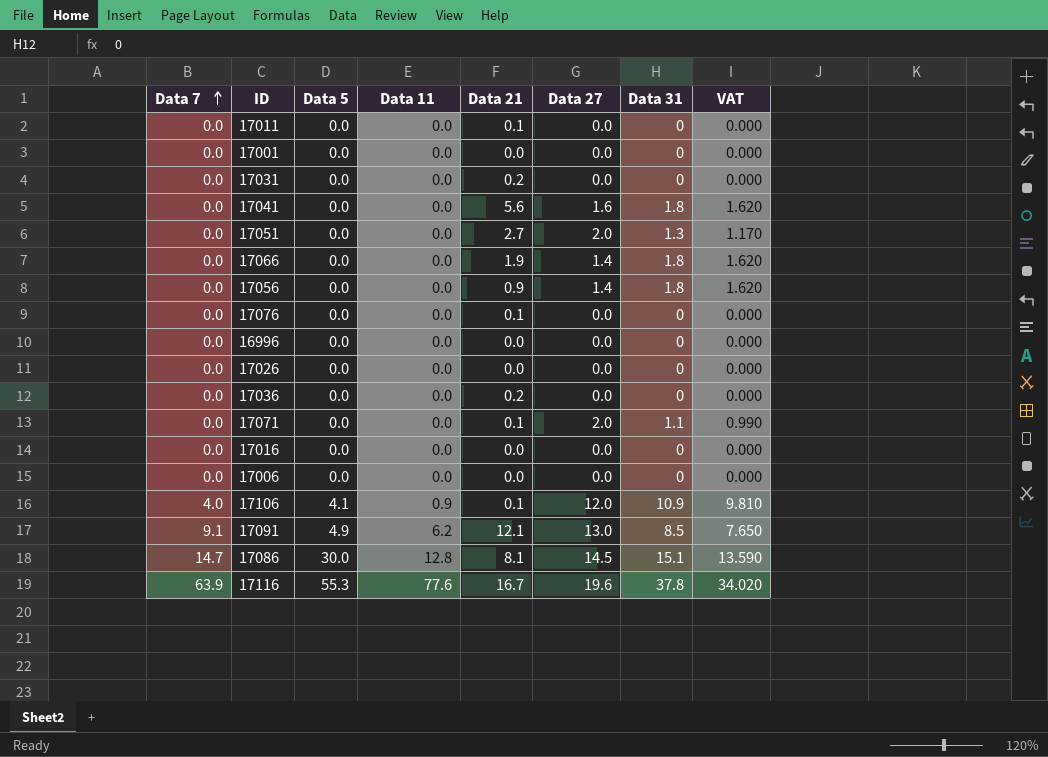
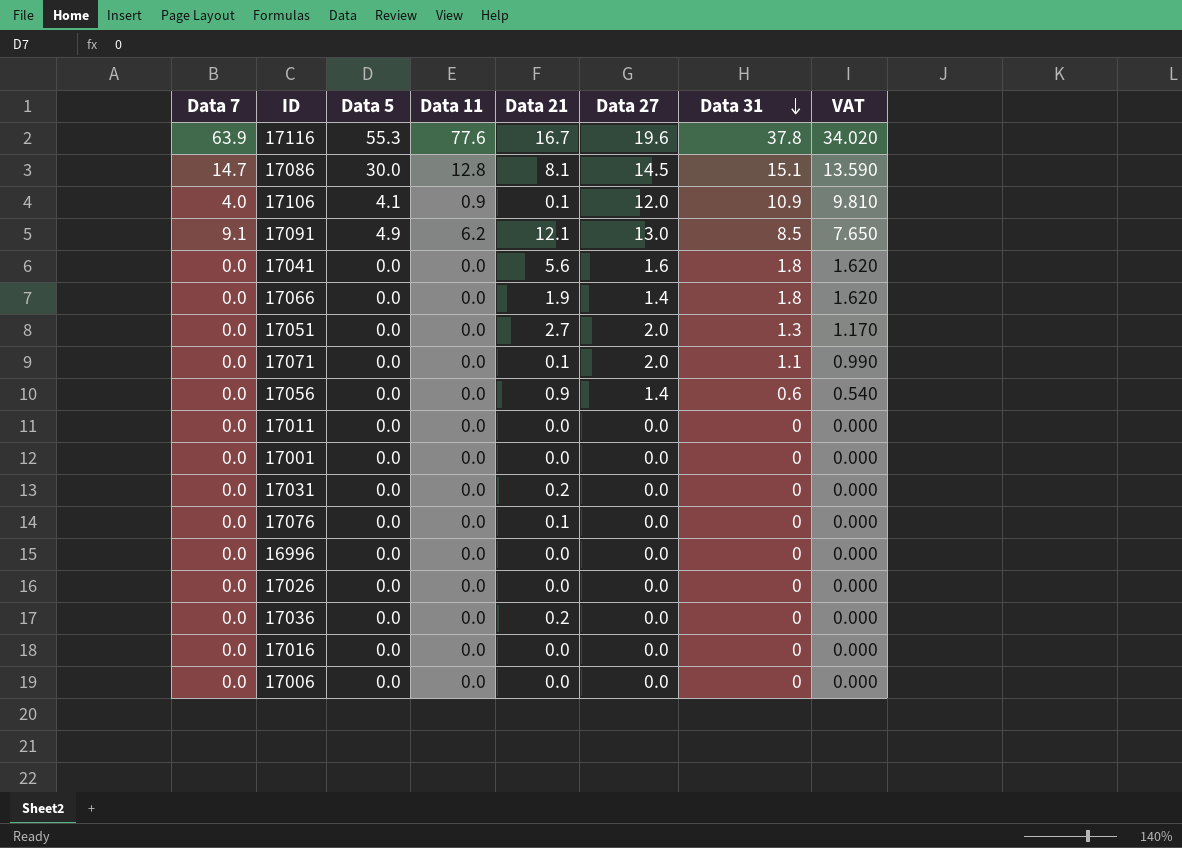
row order: Data 7 ascending -> Data 31 descending
17056 | Data 31: 1.8 -> 0.6
17056 | VAT: 1.620 -> 0.540
17011 | Data 21: 0.1 -> 0.0

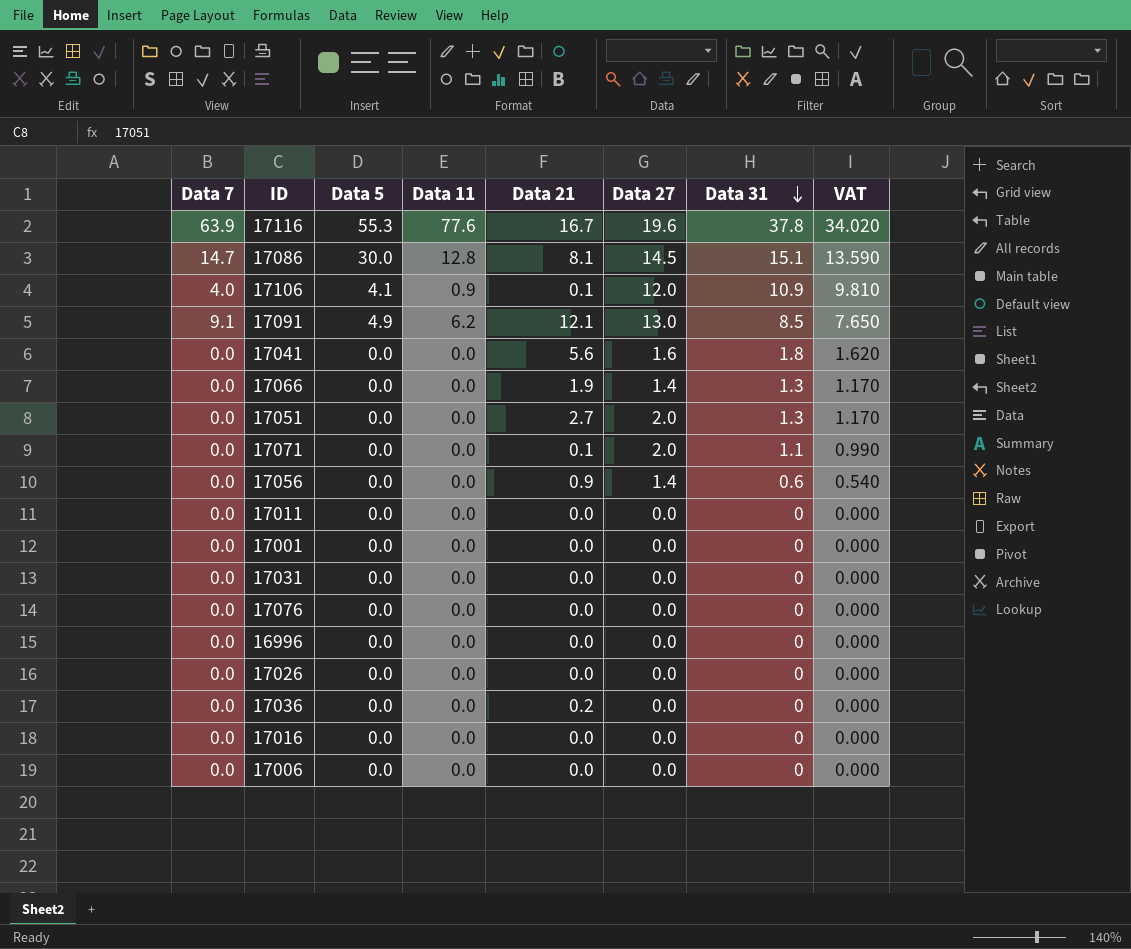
17066 | Data 31: 1.8 -> 1.3
17066 | VAT: 1.620 -> 1.170
17031 | Data 21: 0.2 -> 0.0
17076 | Data 21: 0.1 -> 0.0

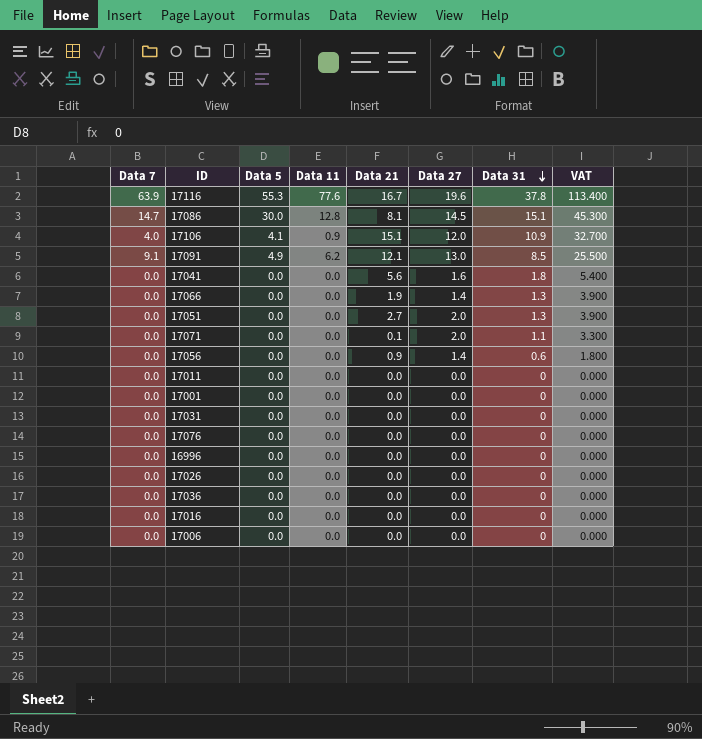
column VAT | formula: [Data 31] * 0.9 -> [Data 31] * 3
17106 | Data 21: 0.1 -> 15.1
17036 | Data 21: 0.2 -> 0.0

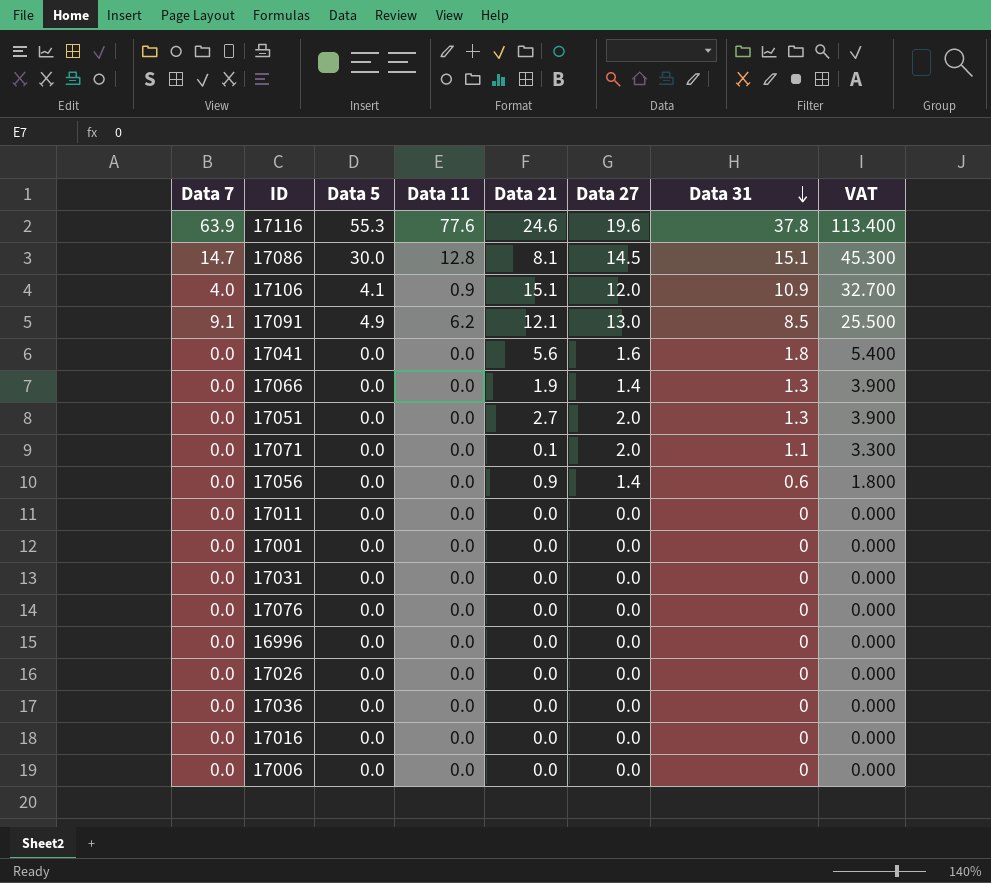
17116 | Data 21: 16.7 -> 24.6

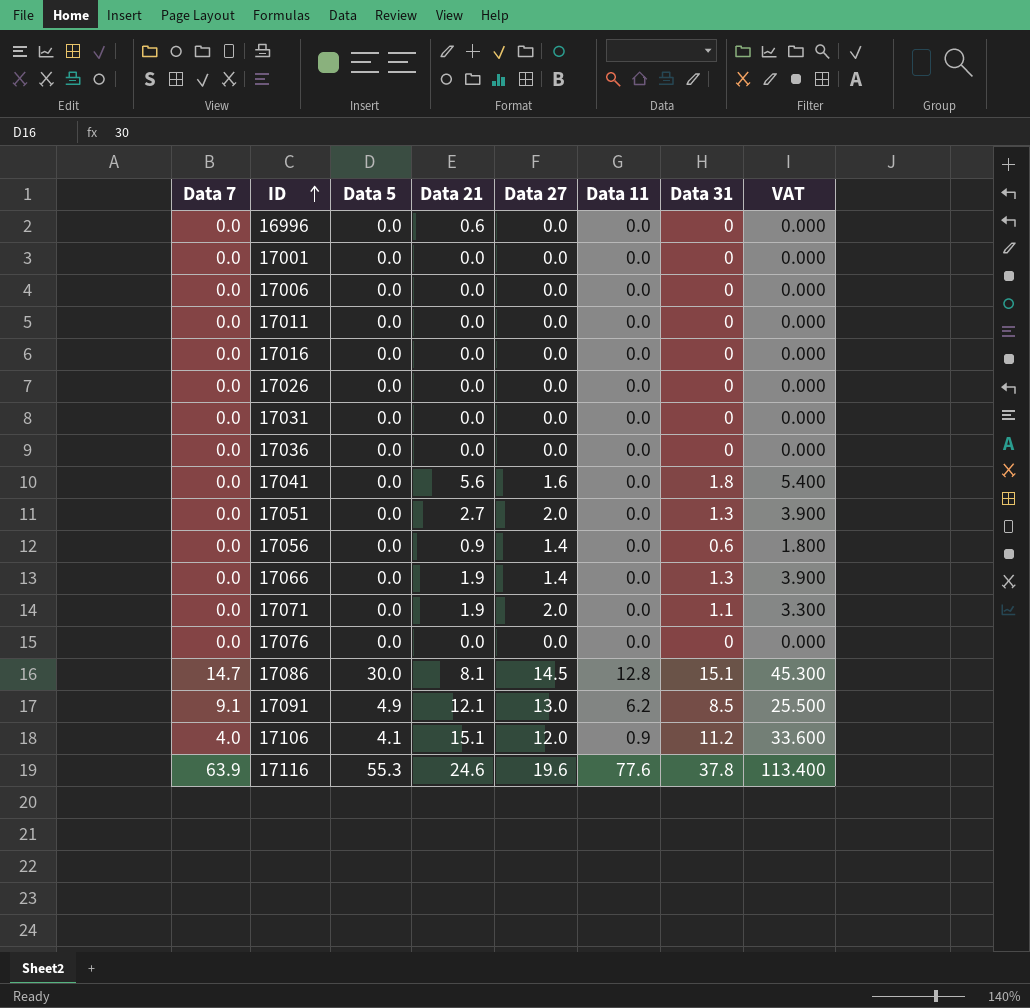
row order: Data 31 descending -> ID ascending
column Data 11 | position: 4 -> 6
16996 | Data 21: 0.0 -> 0.6
17071 | Data 21: 0.1 -> 1.9
17106 | Data 31: 10.9 -> 11.2
17106 | VAT: 32.700 -> 33.600

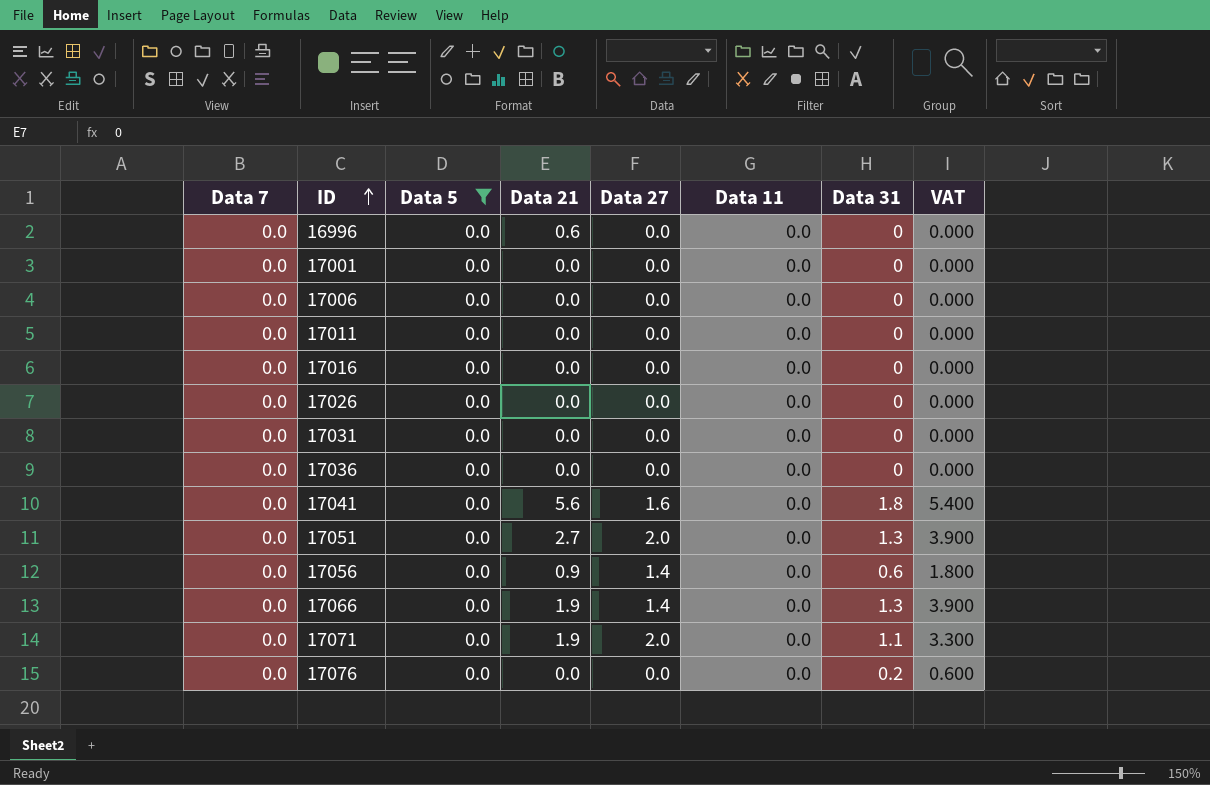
filter: none -> Data 5 = 0.0
17076 | Data 31: 0 -> 0.2
17076 | VAT: 0.000 -> 0.600

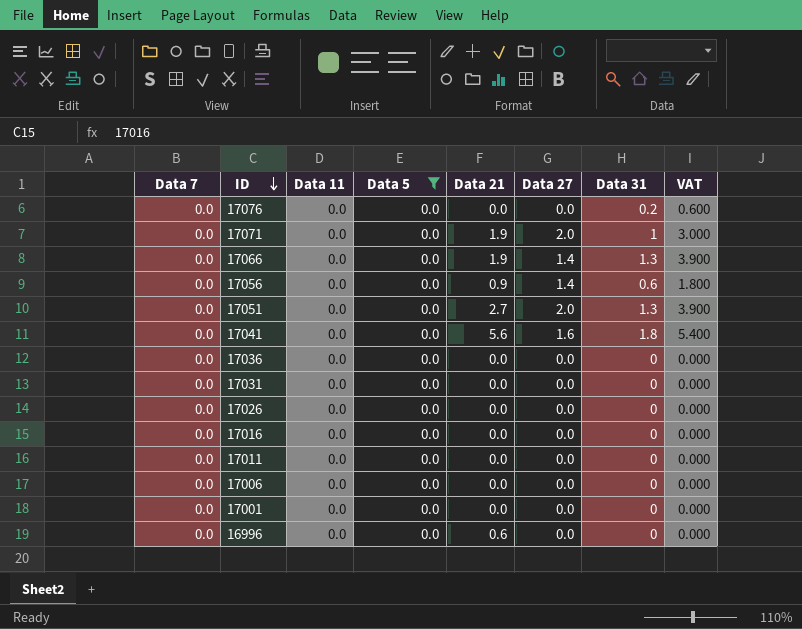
row order: ID ascending -> ID descending
column Data 11 | position: 6 -> 3
17071 | Data 31: 1.1 -> 1
17071 | VAT: 3.300 -> 3.000

